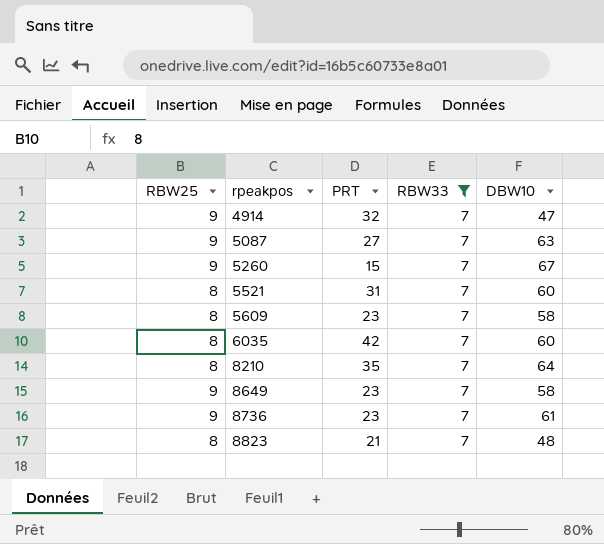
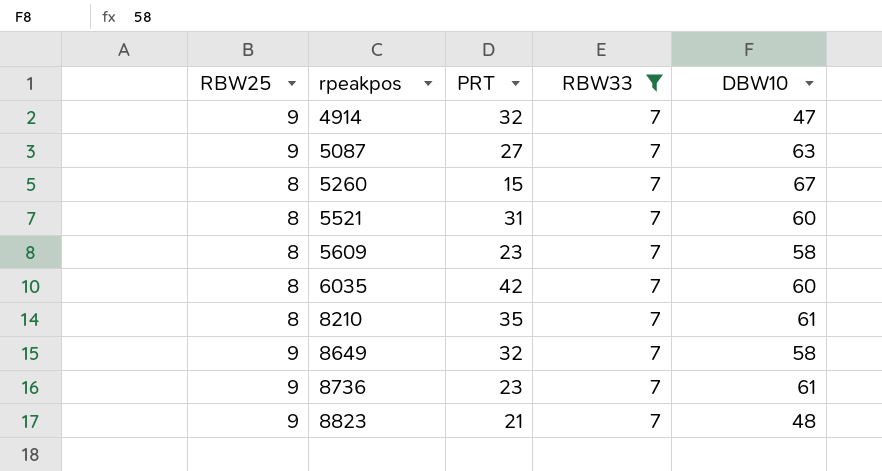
5260 | RBW25: 9 -> 8
8210 | DBW10: 64 -> 61
8649 | PRT: 23 -> 32
8823 | RBW25: 8 -> 9

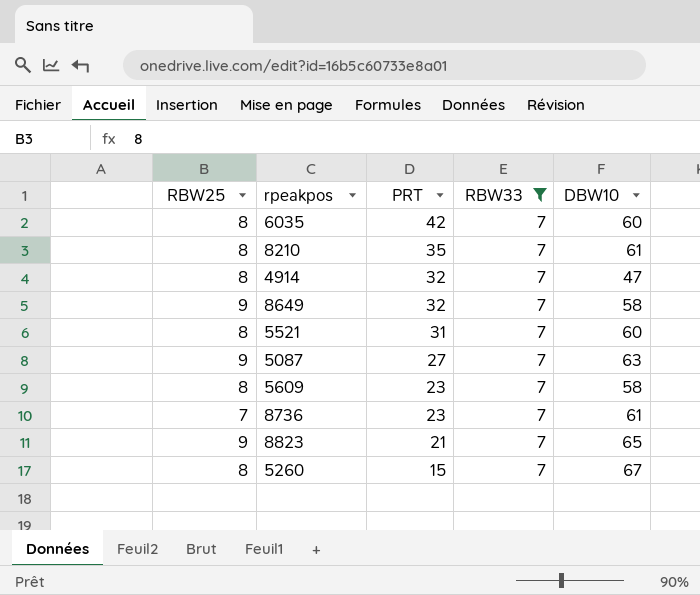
row order: rpeakpos ascending -> PRT descending
4914 | RBW25: 9 -> 8
8736 | RBW25: 9 -> 7
8823 | DBW10: 48 -> 65

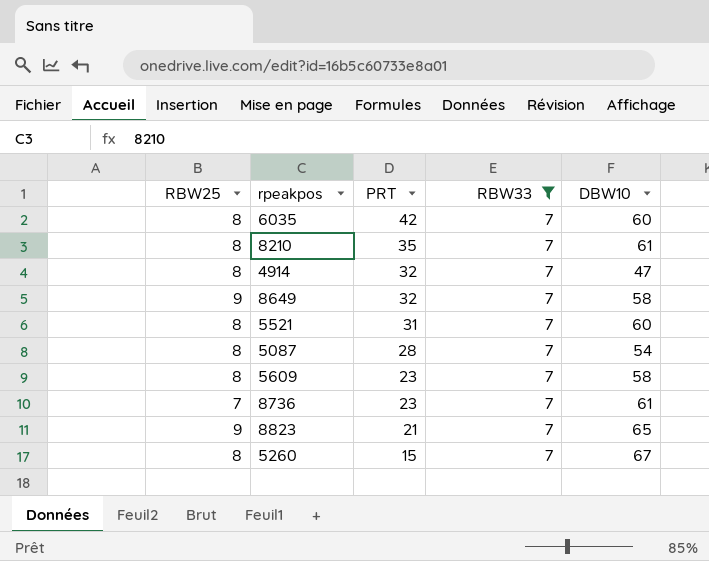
5087 | RBW25: 9 -> 8
5087 | PRT: 27 -> 28
5087 | DBW10: 63 -> 54

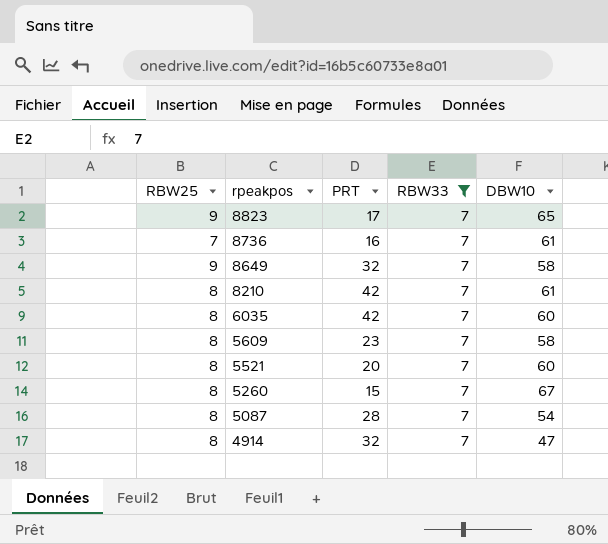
row order: PRT descending -> rpeakpos descending
8823 | PRT: 21 -> 17
8736 | PRT: 23 -> 16
8210 | PRT: 35 -> 42
5521 | PRT: 31 -> 20

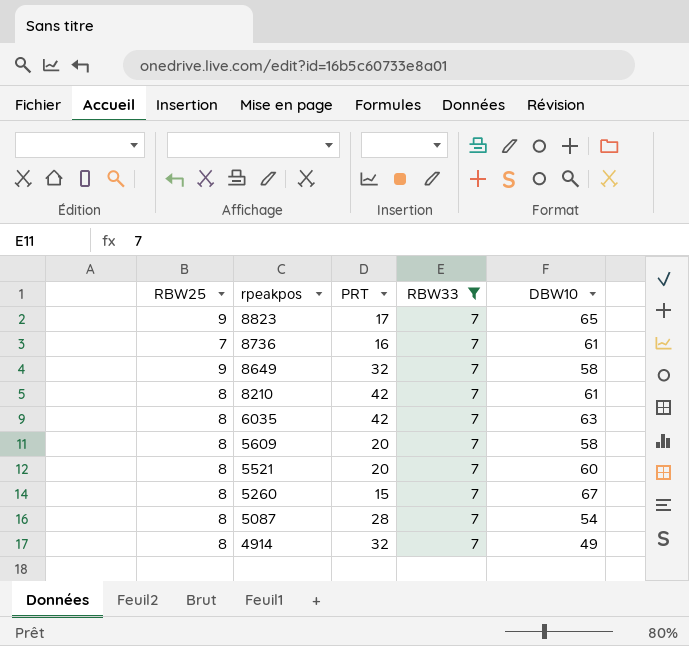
6035 | DBW10: 60 -> 63
5609 | PRT: 23 -> 20
4914 | DBW10: 47 -> 49

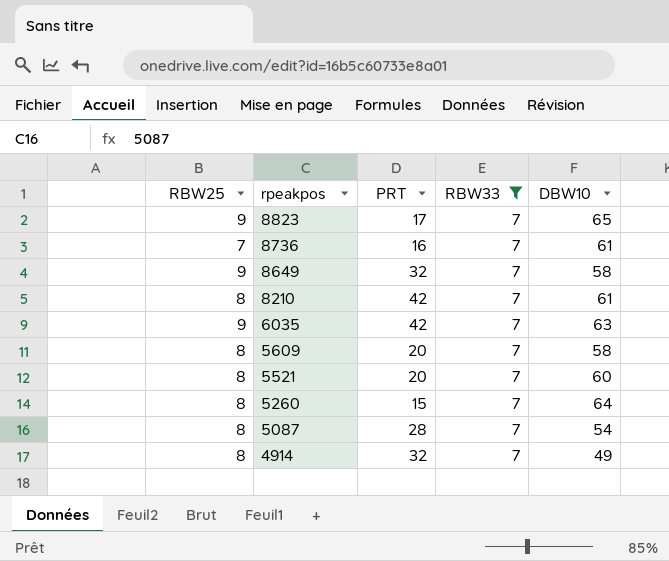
6035 | RBW25: 8 -> 9
5260 | DBW10: 67 -> 64

